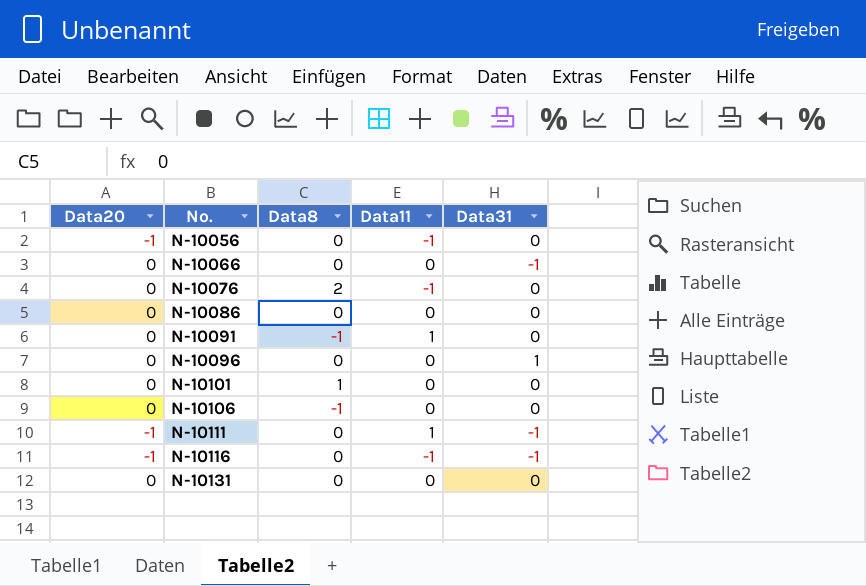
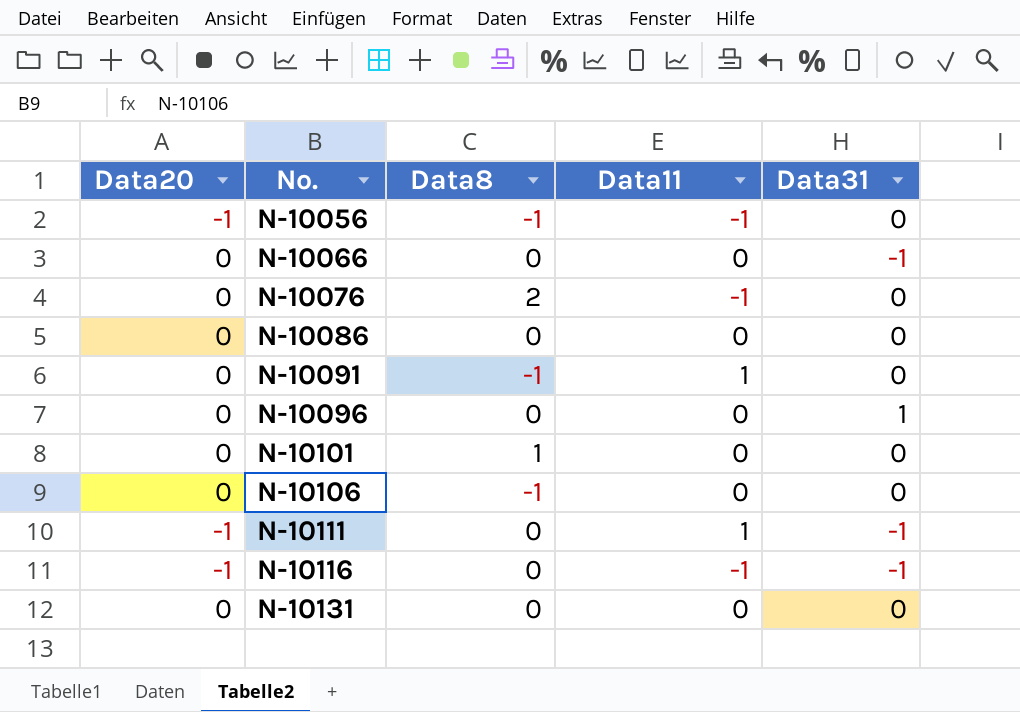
N-10056 | Data8: 0 -> -1

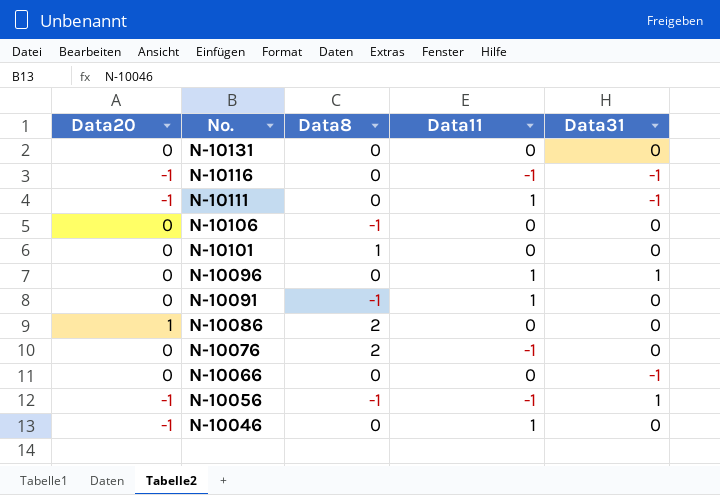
row order: No. ascending -> No. descending
N-10096 | Data11: 0 -> 1
N-10086 | Data20: 0 -> 1
N-10086 | Data8: 0 -> 2
N-10056 | Data31: 0 -> 1
row N-10046: none -> -1 | 0 | 1 | 0

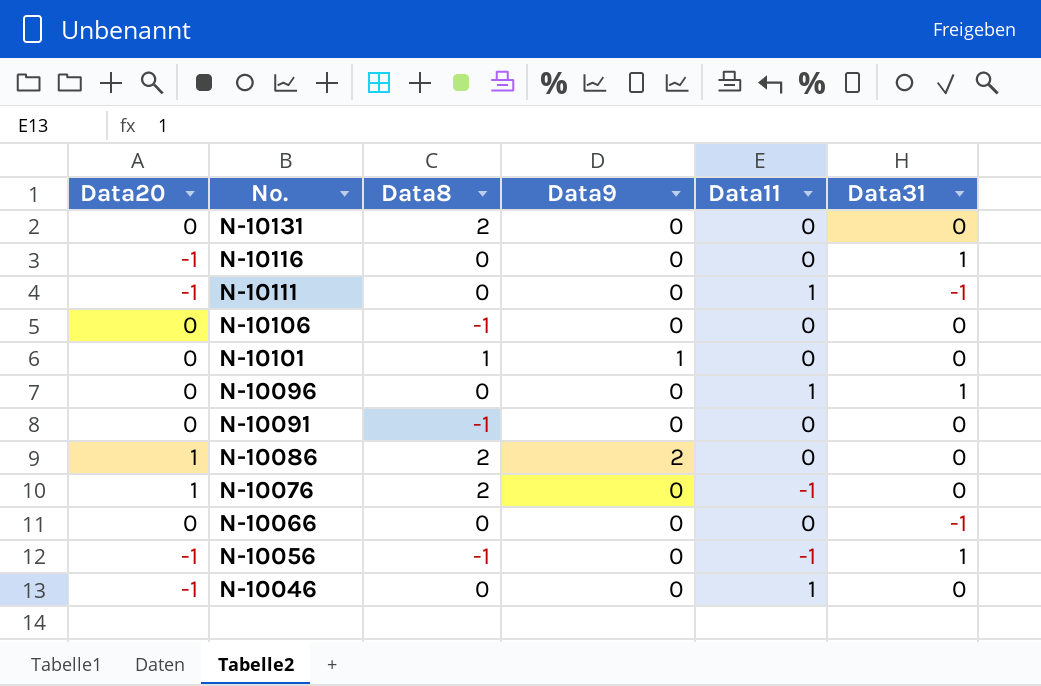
column Data9 | position: none -> 4
N-10131 | Data8: 0 -> 2
N-10116 | Data11: -1 -> 0
N-10116 | Data31: -1 -> 1
N-10091 | Data11: 1 -> 0
N-10076 | Data20: 0 -> 1

